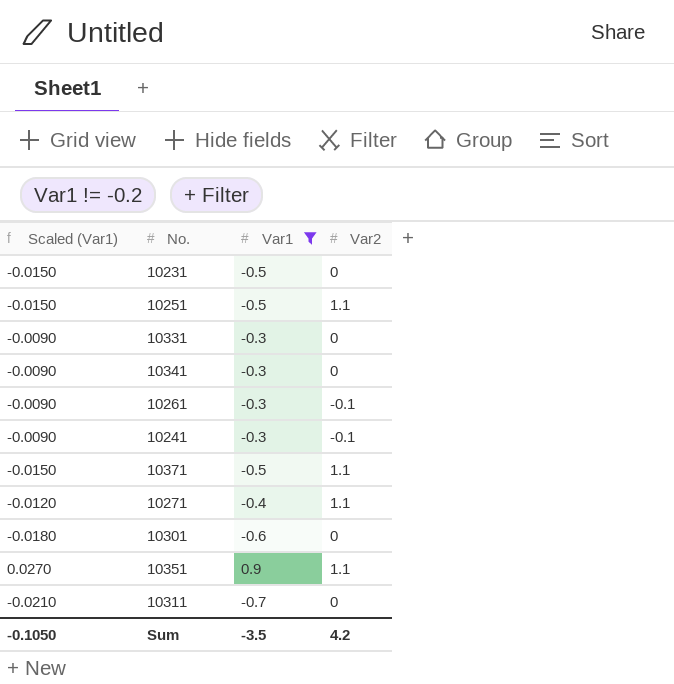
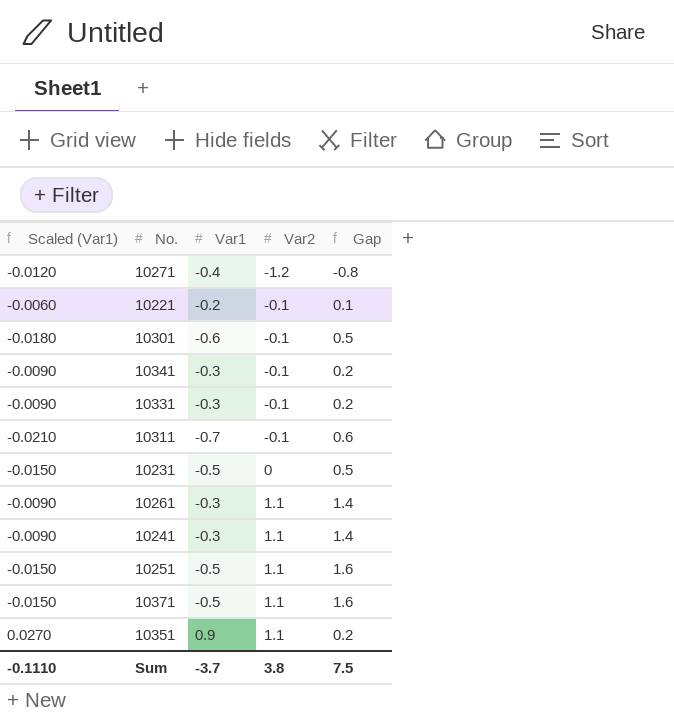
filter: Var1 != -0.2 -> none
row order: none -> Var2 ascending
column Gap | formula: none -> [Var2] - [Var1]
10271 | Var2: 1.1 -> -1.2
10301 | Var2: 0 -> -0.1
10341 | Var2: 0 -> -0.1
10331 | Var2: 0 -> -0.1
10311 | Var2: 0 -> -0.1
10261 | Var2: -0.1 -> 1.1
10241 | Var2: -0.1 -> 1.1
Sum | Scaled (Var1): -0.1050 -> -0.1110
Sum | Var1: -3.5 -> -3.7
Sum | Var2: 4.2 -> 3.8

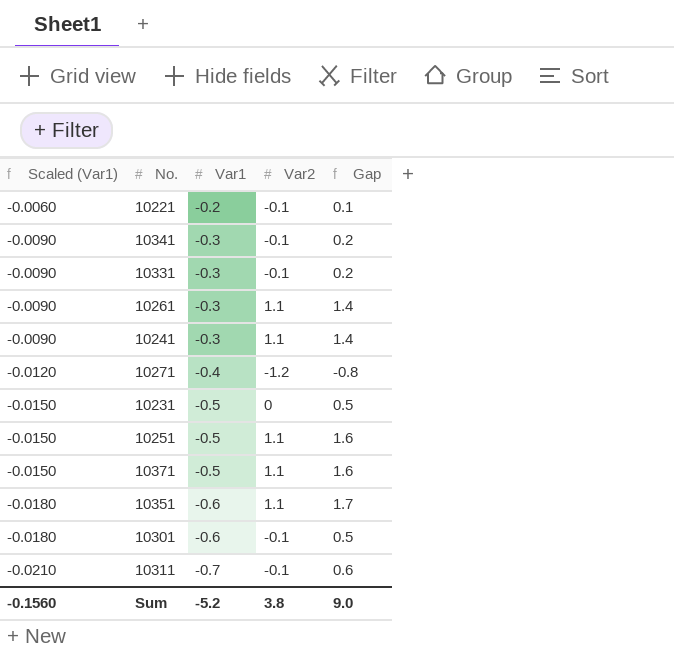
row order: Var2 ascending -> Scaled (Var1) descending
10351 | Scaled (Var1): 0.0270 -> -0.0180
10351 | Var1: 0.9 -> -0.6
10351 | Gap: 0.2 -> 1.7
Sum | Scaled (Var1): -0.1110 -> -0.1560
Sum | Var1: -3.7 -> -5.2
Sum | Gap: 7.5 -> 9.0

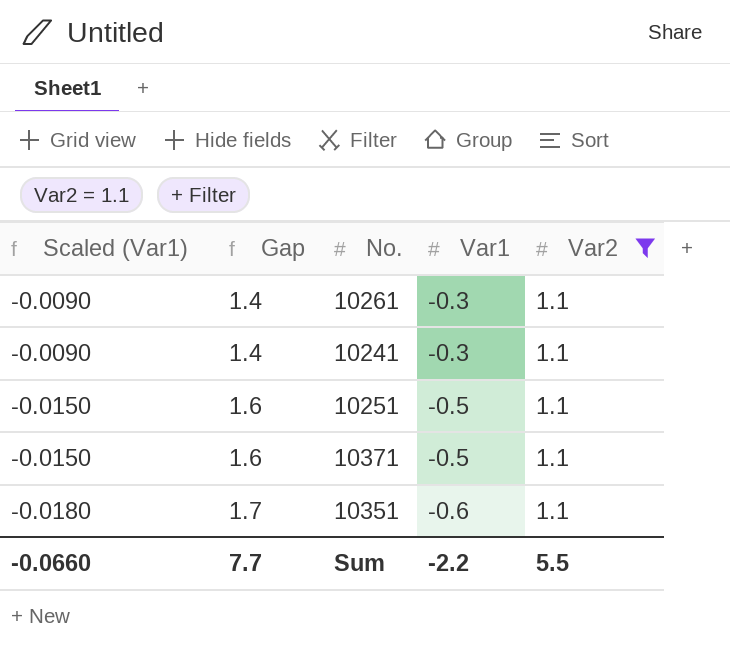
filter: none -> Var2 = 1.1
column Gap | position: 5 -> 2
Sum | Scaled (Var1): -0.1560 -> -0.0660
Sum | Gap: 9.0 -> 7.7
Sum | Var1: -5.2 -> -2.2
Sum | Var2: 3.8 -> 5.5

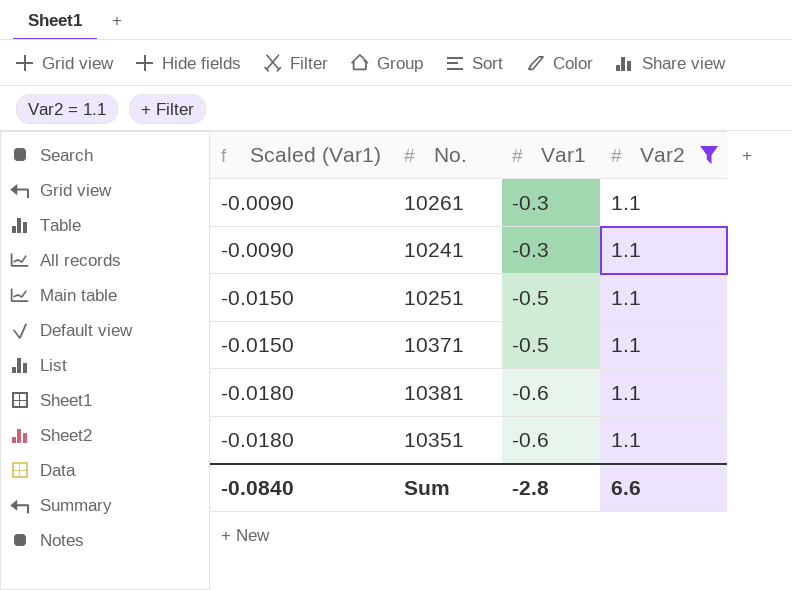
column Gap | formula: [Var2] - [Var1] -> none
row 10381: none -> -0.0180 | -0.6 | 1.1
Sum | Scaled (Var1): -0.0660 -> -0.0840
Sum | Var1: -2.2 -> -2.8
Sum | Var2: 5.5 -> 6.6

